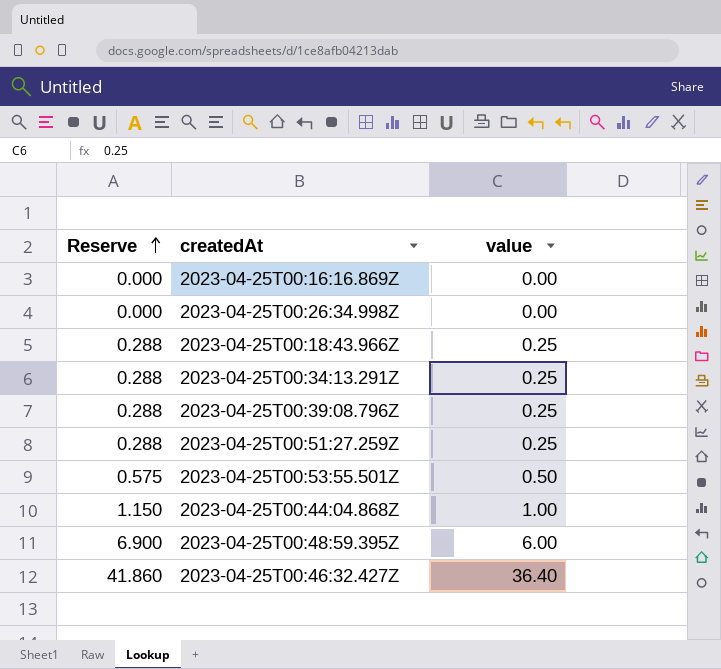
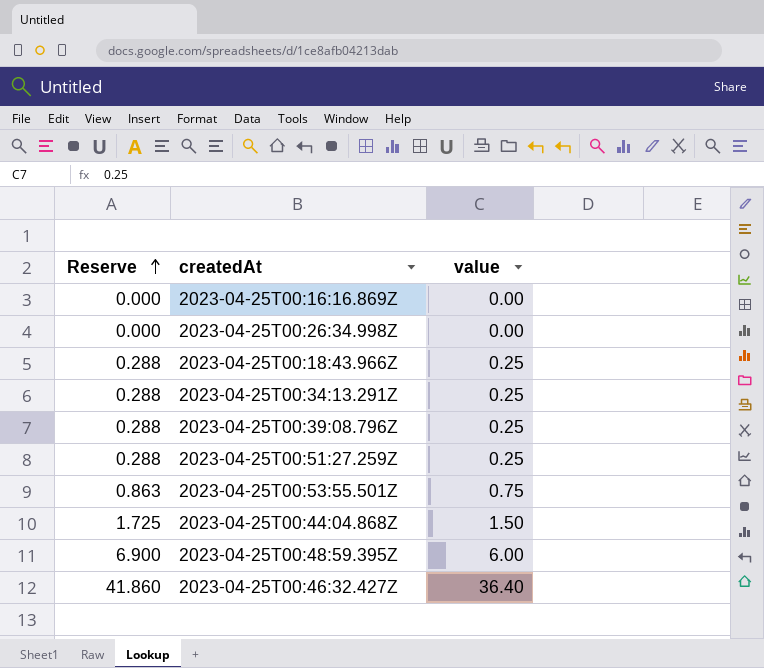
2023-04-25T00:53:55.501Z | Reserve: 0.575 -> 0.863
2023-04-25T00:53:55.501Z | value: 0.50 -> 0.75
2023-04-25T00:44:04.868Z | Reserve: 1.150 -> 1.725
2023-04-25T00:44:04.868Z | value: 1.00 -> 1.50

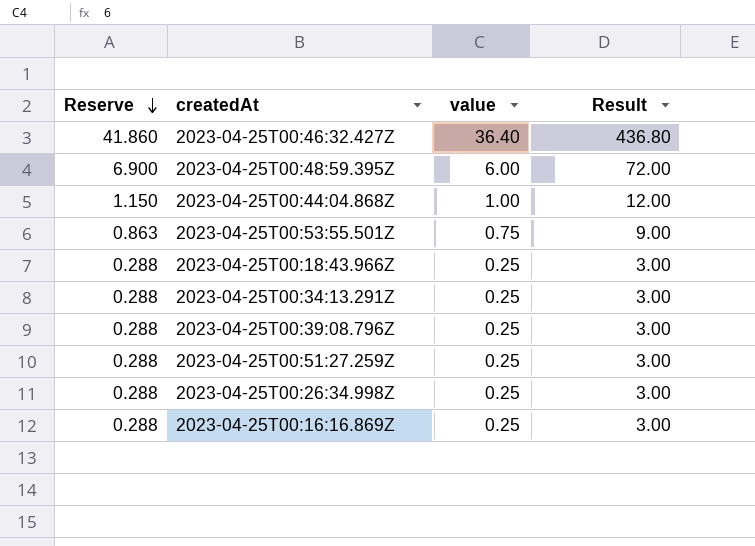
row order: Reserve ascending -> Reserve descending
column Result | formula: none -> [value] * 12
2023-04-25T00:44:04.868Z | Reserve: 1.725 -> 1.150
2023-04-25T00:44:04.868Z | value: 1.50 -> 1.00
2023-04-25T00:26:34.998Z | Reserve: 0.000 -> 0.288
2023-04-25T00:26:34.998Z | value: 0.00 -> 0.25
2023-04-25T00:16:16.869Z | Reserve: 0.000 -> 0.288
2023-04-25T00:16:16.869Z | value: 0.00 -> 0.25

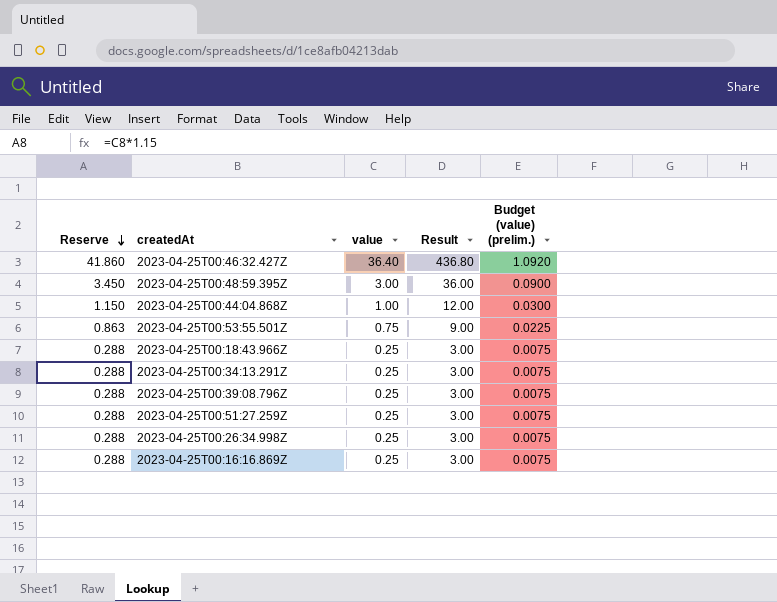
column Budget (value) (prelim.) | formula: none -> [value] * 0.03
2023-04-25T00:48:59.395Z | Reserve: 6.900 -> 3.450
2023-04-25T00:48:59.395Z | value: 6.00 -> 3.00
2023-04-25T00:48:59.395Z | Result: 72.00 -> 36.00

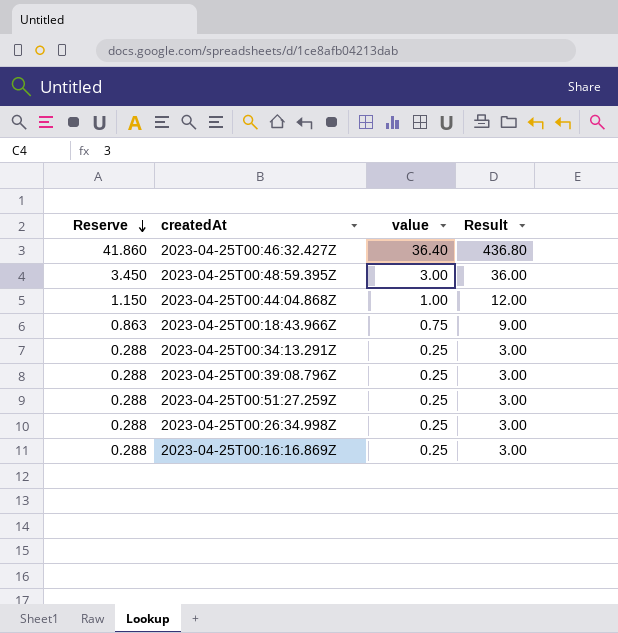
column Budget (value) (prelim.) | formula: [value] * 0.03 -> none
row 2023-04-25T00:53:55.501Z: 0.863 | 0.75 | 9.00 | 0.0225 -> none
2023-04-25T00:18:43.966Z | Reserve: 0.288 -> 0.863
2023-04-25T00:18:43.966Z | value: 0.25 -> 0.75
2023-04-25T00:18:43.966Z | Result: 3.00 -> 9.00

